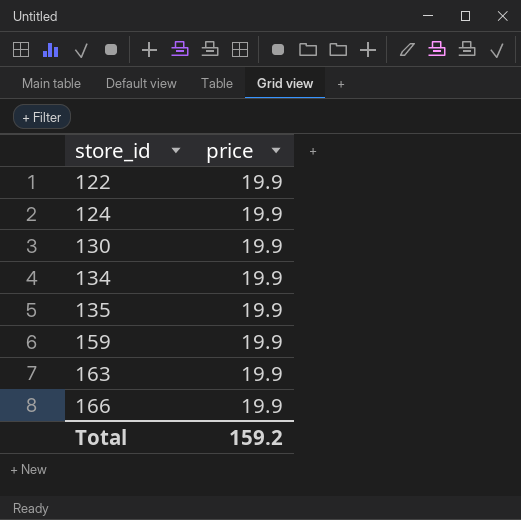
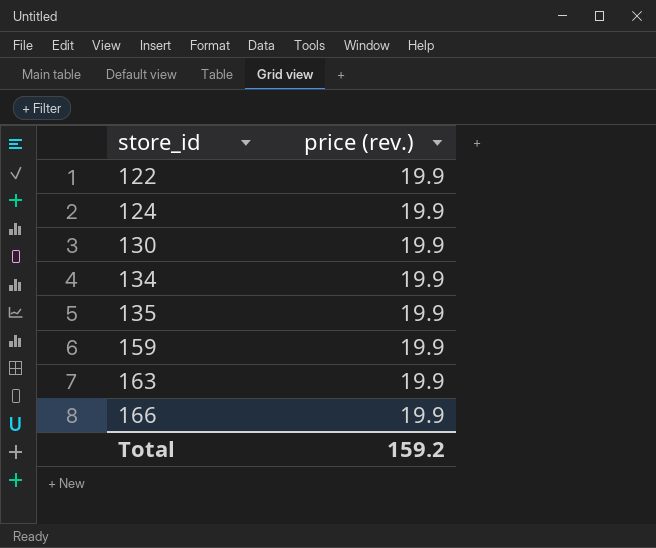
column name: price -> price (rev.)

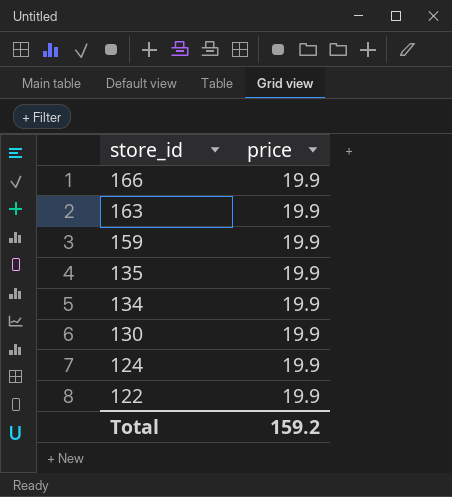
row order: store_id ascending -> store_id descending
column name: price (rev.) -> price

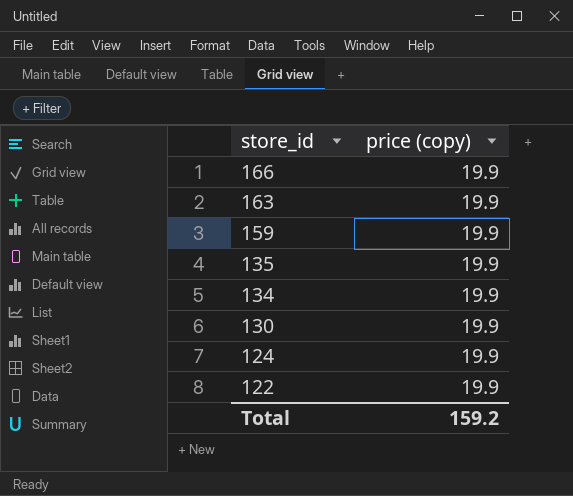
column name: price -> price (copy)

